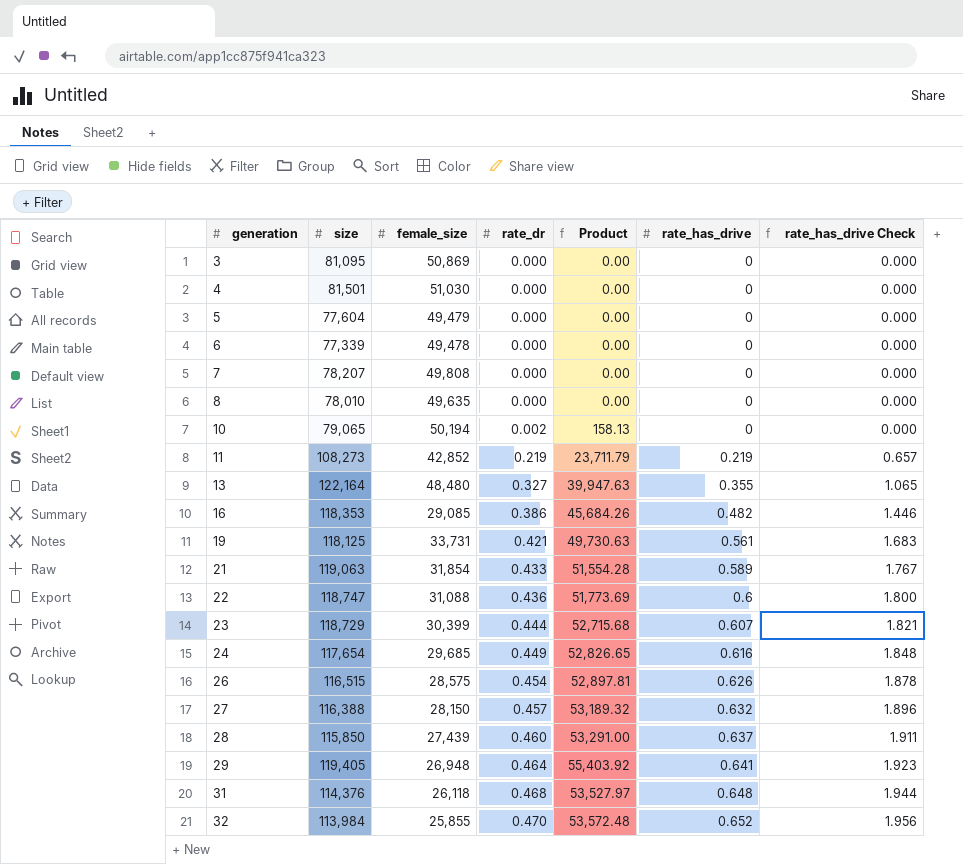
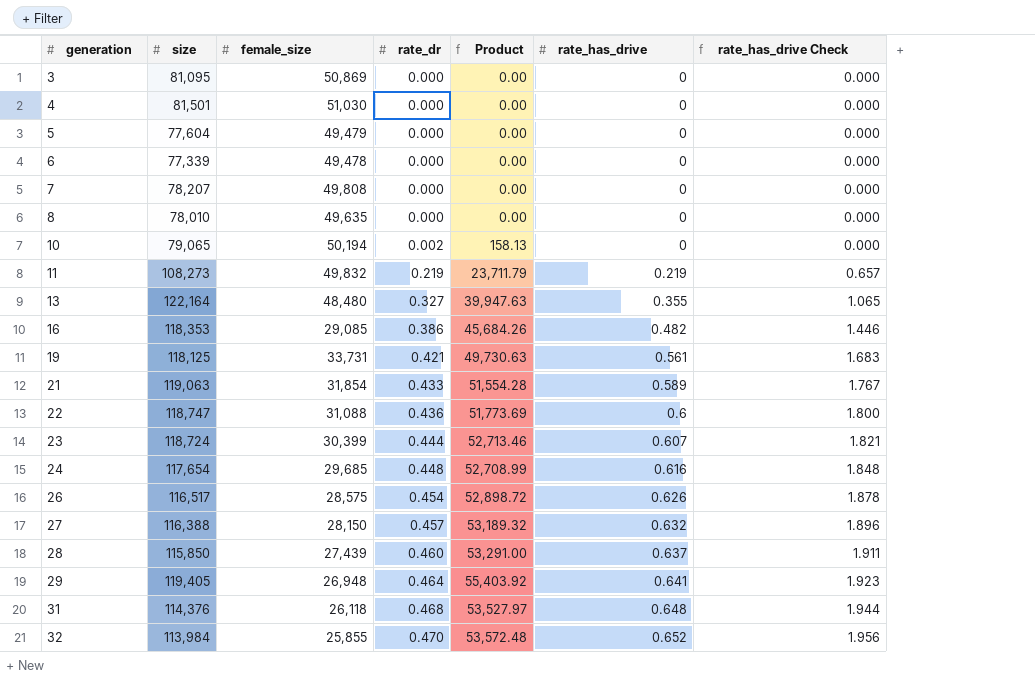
11 | female_size: 42,852 -> 49,832
23 | size: 118,729 -> 118,724
23 | Product: 52,715.68 -> 52,713.46
24 | rate_dr: 0.449 -> 0.448
24 | Product: 52,826.65 -> 52,708.99
26 | size: 116,515 -> 116,517
26 | Product: 52,897.81 -> 52,898.72

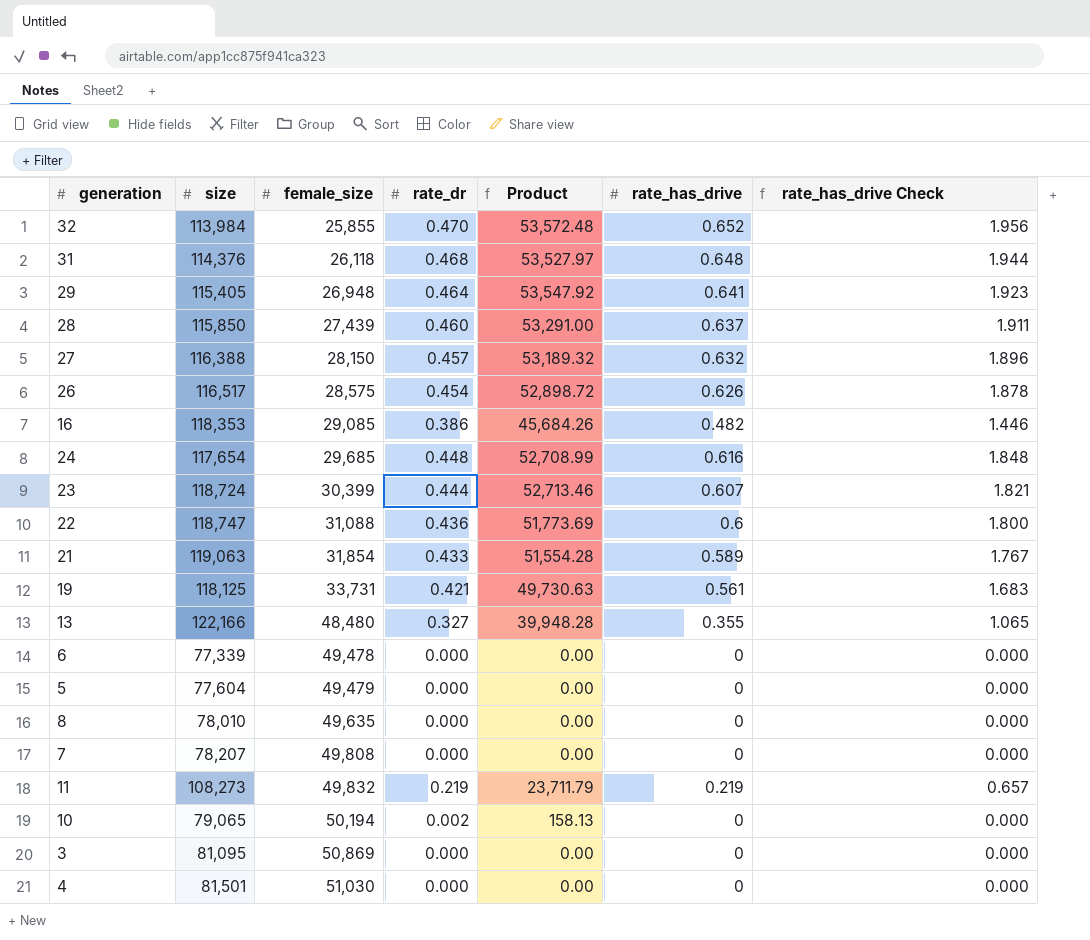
row order: generation ascending -> female_size ascending
29 | size: 119,405 -> 115,405
29 | Product: 55,403.92 -> 53,547.92
13 | size: 122,164 -> 122,166
13 | Product: 39,947.63 -> 39,948.28

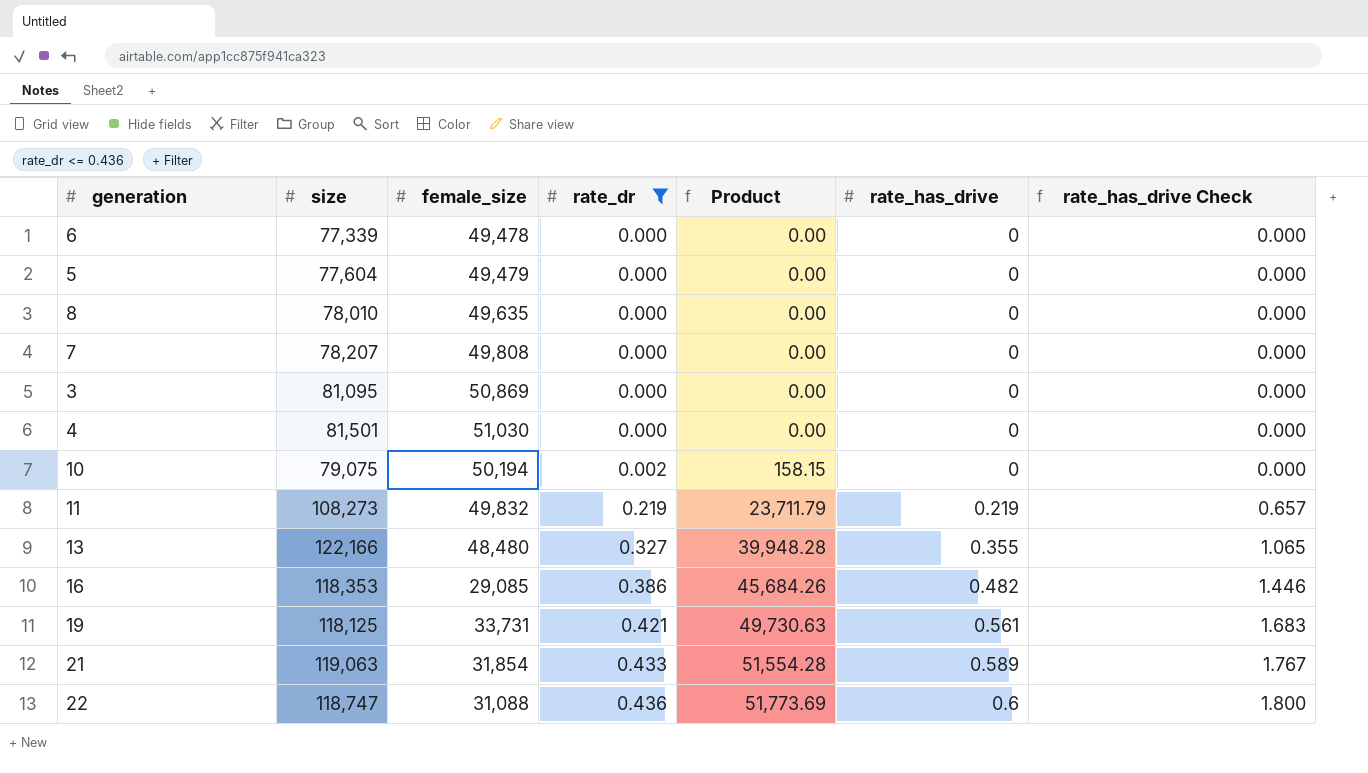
filter: none -> rate_dr <= 0.436
row order: female_size ascending -> rate_dr ascending
10 | size: 79,065 -> 79,075
10 | Product: 158.13 -> 158.15

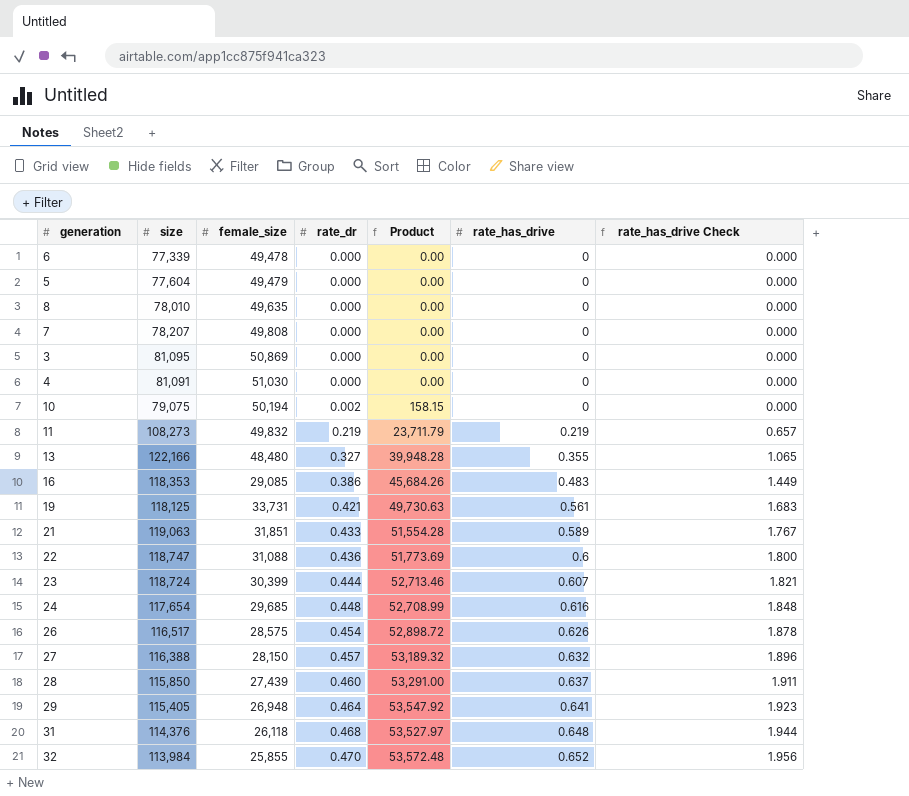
filter: rate_dr <= 0.436 -> none
4 | size: 81,501 -> 81,091
16 | rate_has_drive: 0.482 -> 0.483
16 | rate_has_drive Check: 1.446 -> 1.449
21 | female_size: 31,854 -> 31,851

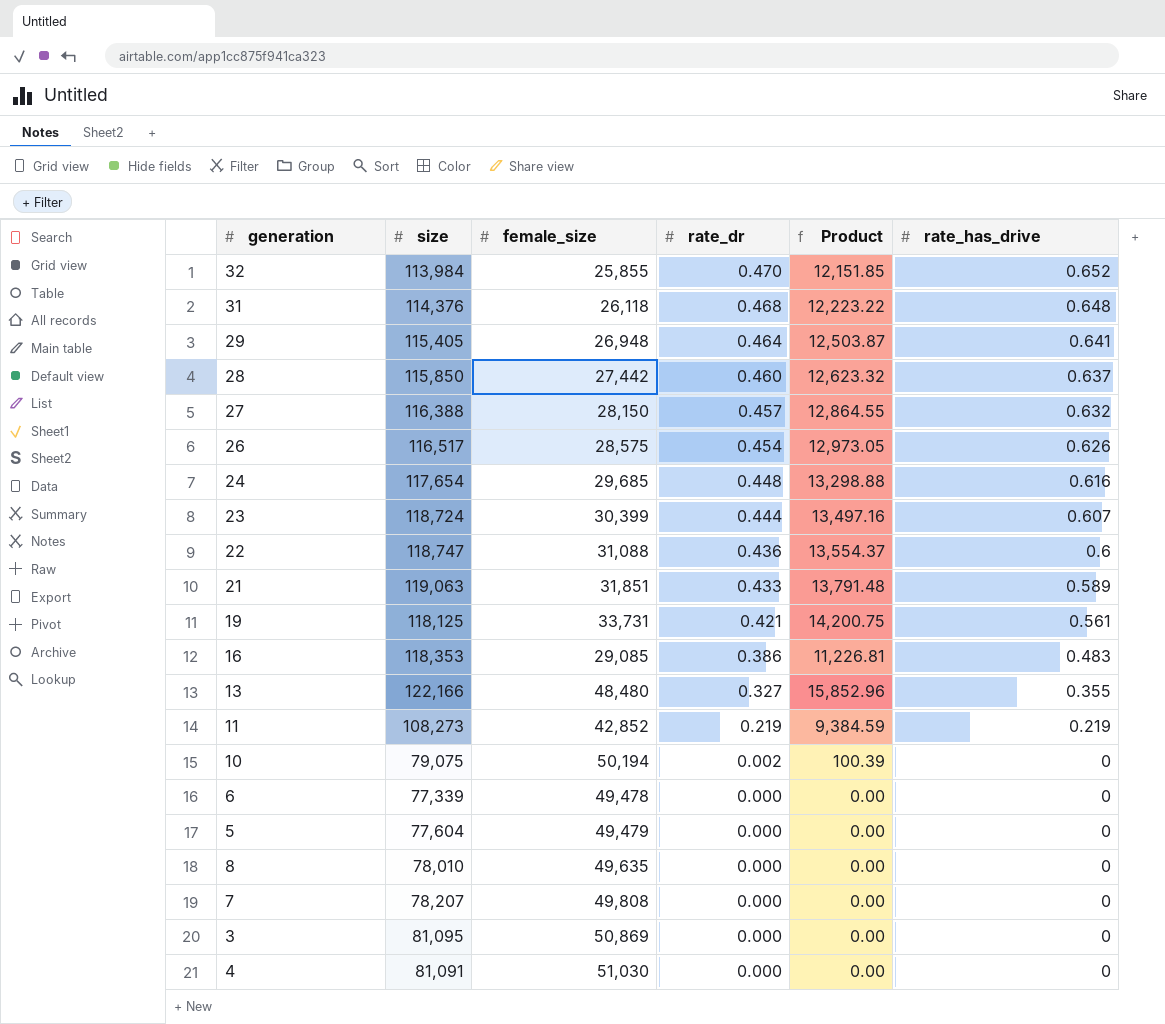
row order: rate_dr ascending -> rate_dr descending
column rate_has_drive Check | formula: [rate_has_drive] * 3 -> none
column Product | formula: [size] * [rate_dr] -> [female_size] * [rate_dr]
28 | female_size: 27,439 -> 27,442
11 | female_size: 49,832 -> 42,852

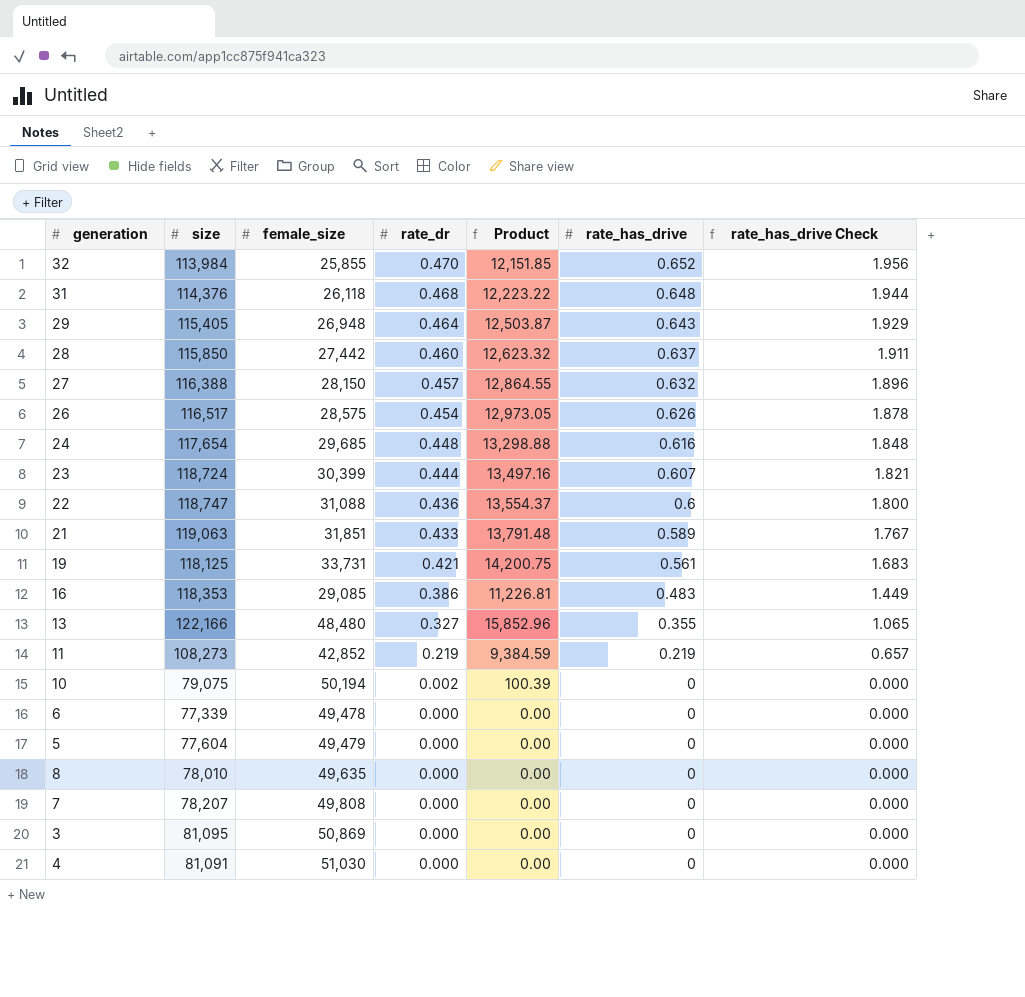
column rate_has_drive Check | formula: none -> [rate_has_drive] * 3
29 | rate_has_drive: 0.641 -> 0.643

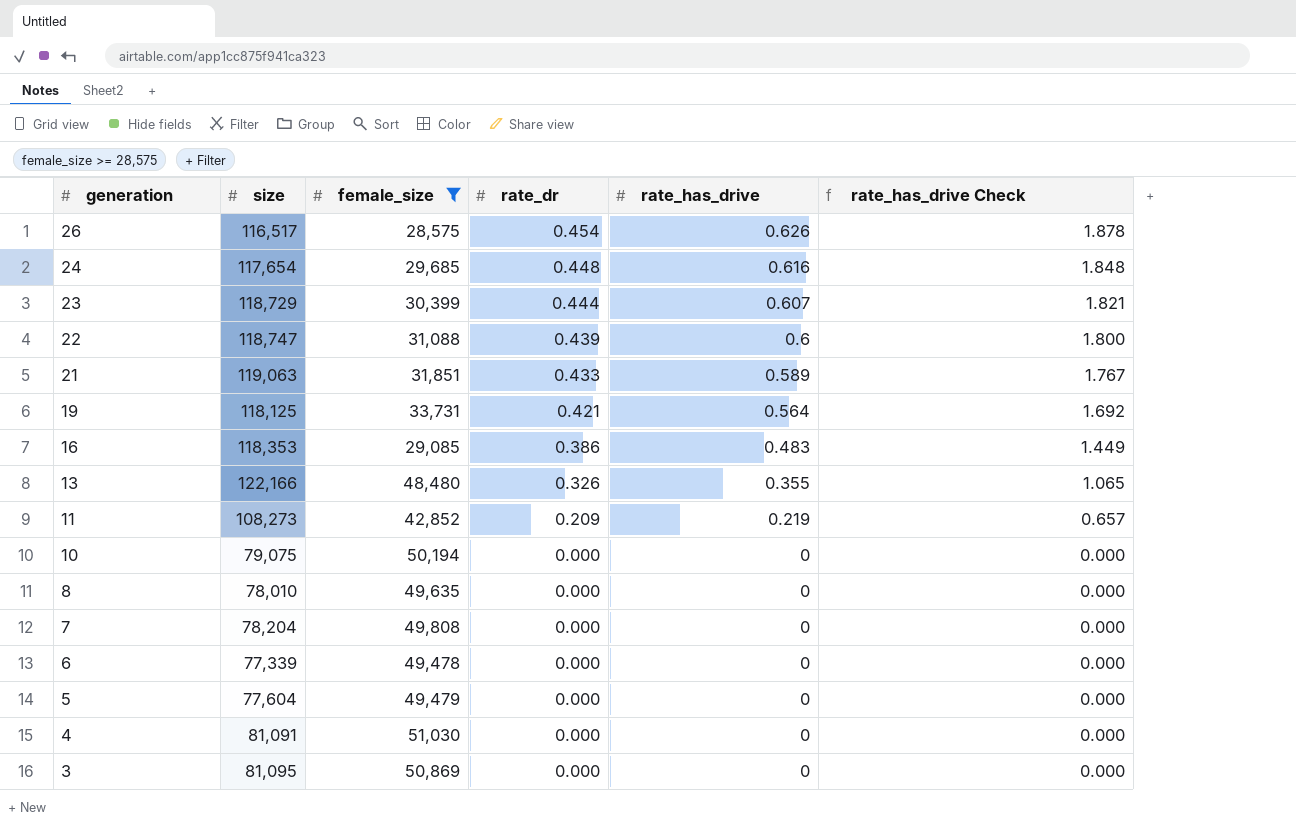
filter: none -> female_size >= 28,575
row order: rate_dr descending -> generation descending
column Product | formula: [female_size] * [rate_dr] -> none
23 | size: 118,724 -> 118,729
22 | rate_dr: 0.436 -> 0.439
19 | rate_has_drive: 0.561 -> 0.564
19 | rate_has_drive Check: 1.683 -> 1.692
13 | rate_dr: 0.327 -> 0.326
11 | rate_dr: 0.219 -> 0.209
10 | rate_dr: 0.002 -> 0.000
7 | size: 78,207 -> 78,204

